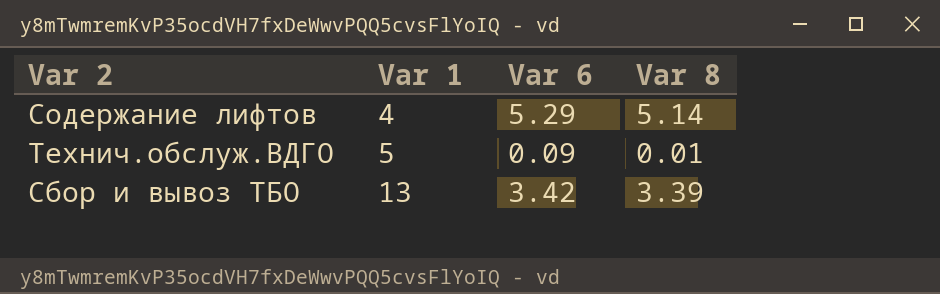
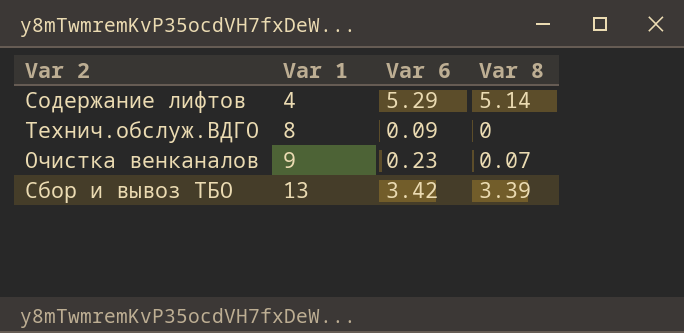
Технич.обслуж.ВДГО | Var 1: 5 -> 8
Технич.обслуж.ВДГО | Var 8: 0.01 -> 0
row Очистка венканалов: none -> 9 | 0.23 | 0.07

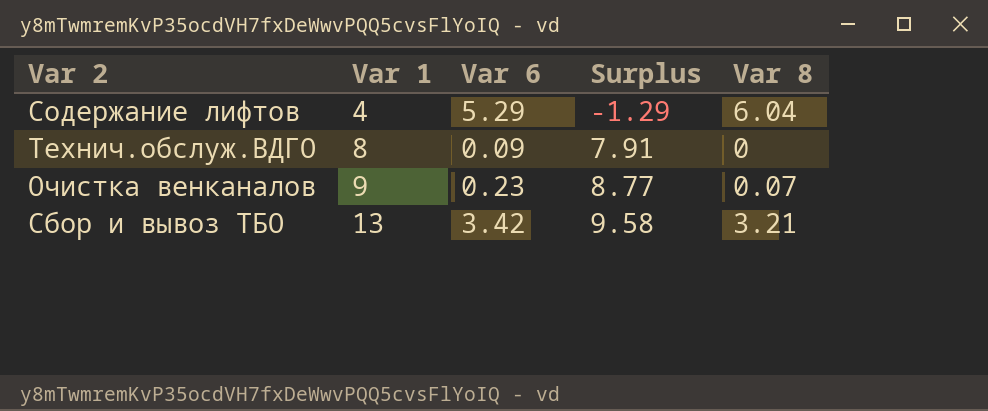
column Surplus | formula: none -> [Var 1] - [Var 6]
Содержание лифтов | Var 8: 5.14 -> 6.04
Сбор и вывоз ТБО | Var 8: 3.39 -> 3.21

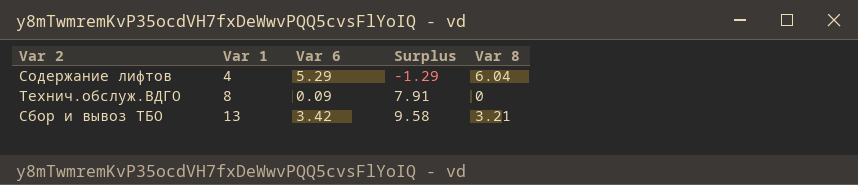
row Очистка венканалов: 9 | 0.23 | 8.77 | 0.07 -> none

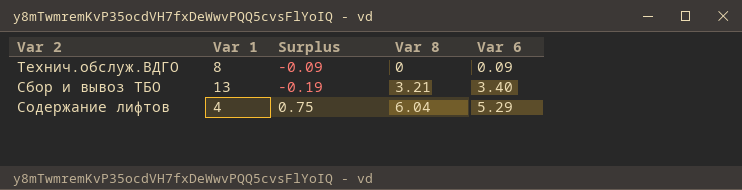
row order: Var 1 ascending -> Var 8 ascending
column Surplus | formula: [Var 1] - [Var 6] -> [Var 8] - [Var 6]
column Var 6 | position: 3 -> 5
Сбор и вывоз ТБО | Var 6: 3.42 -> 3.40

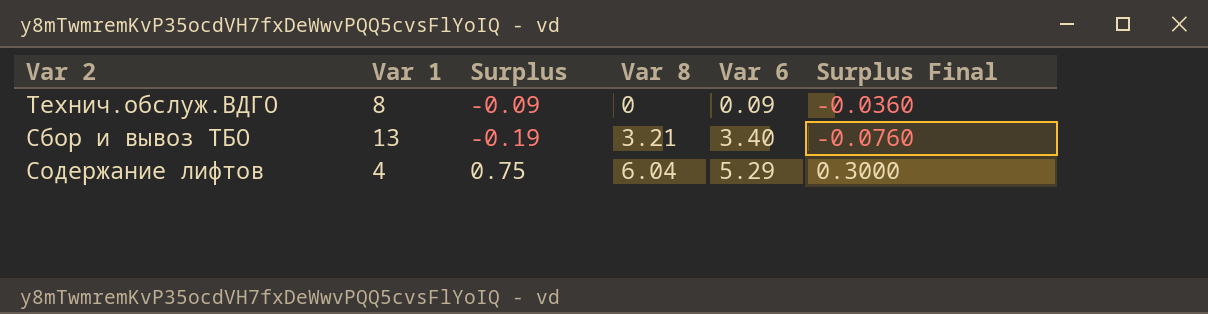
column Surplus Final | formula: none -> [Surplus] * 0.4

